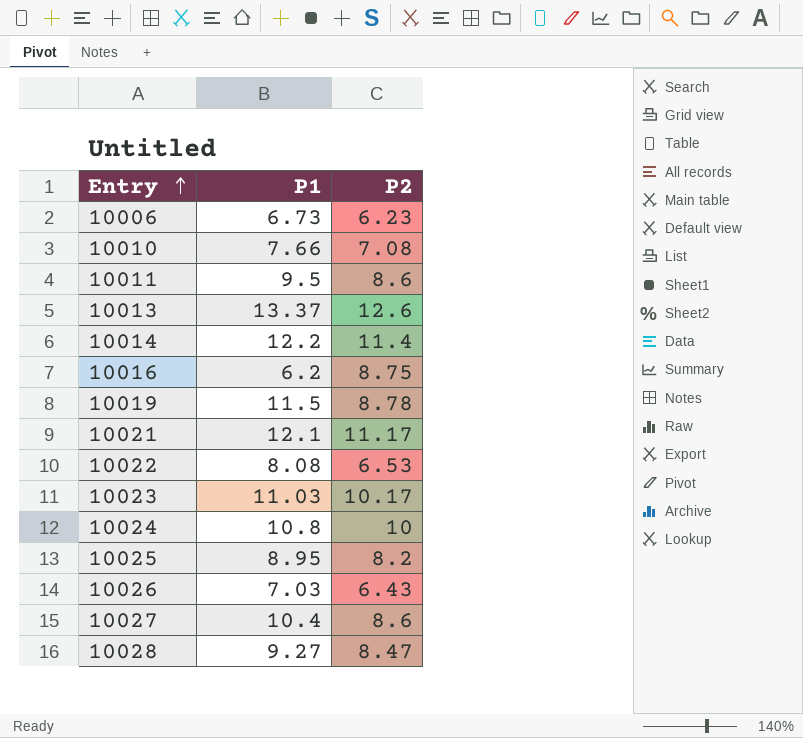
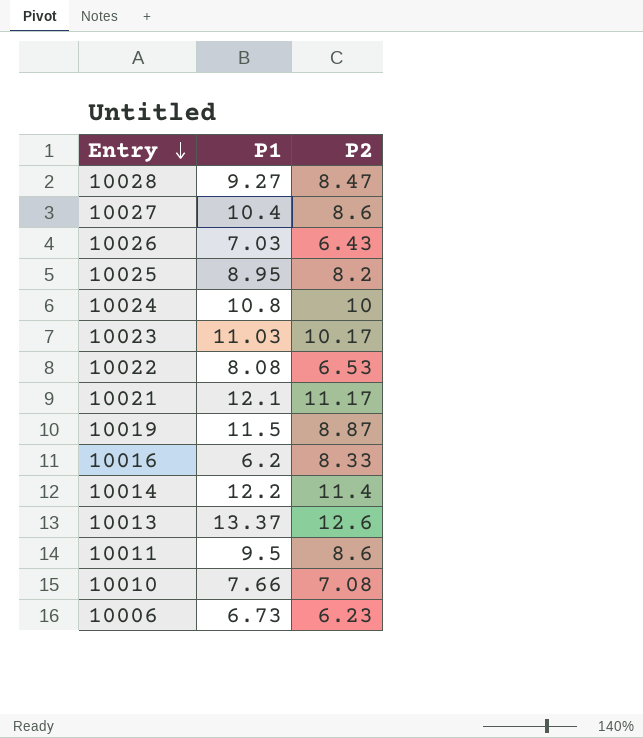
row order: Entry ascending -> Entry descending
10019 | P2: 8.78 -> 8.87
10016 | P2: 8.75 -> 8.33

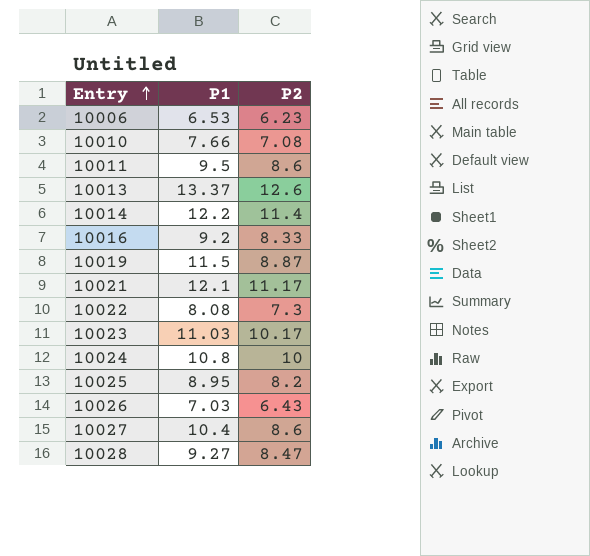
row order: Entry descending -> Entry ascending
10006 | P1: 6.73 -> 6.53
10016 | P1: 6.2 -> 9.2
10022 | P2: 6.53 -> 7.3

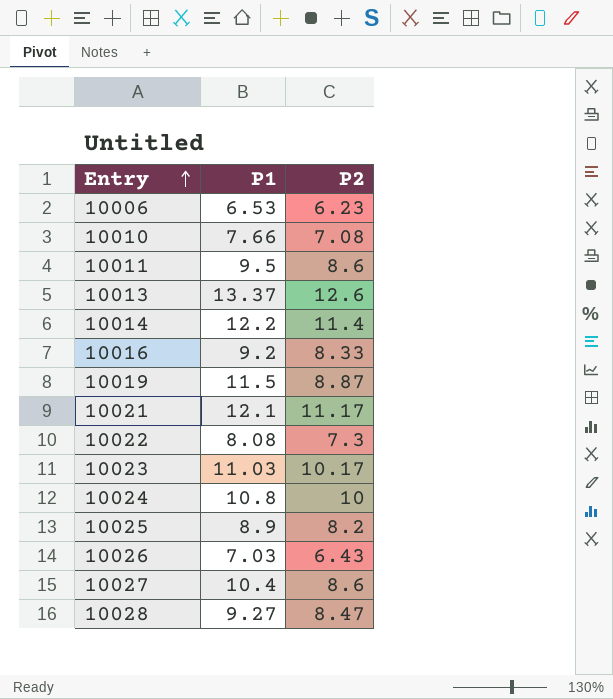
10025 | P1: 8.95 -> 8.9

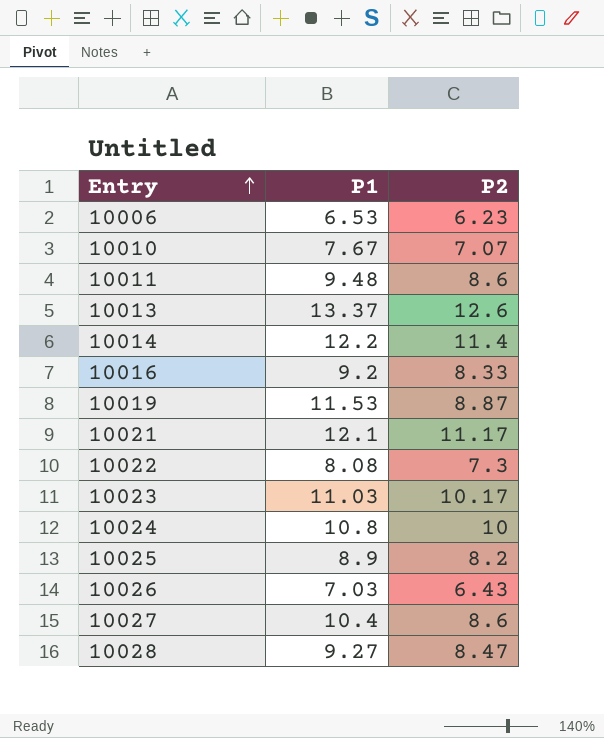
10010 | P1: 7.66 -> 7.67
10010 | P2: 7.08 -> 7.07
10011 | P1: 9.5 -> 9.48
10019 | P1: 11.5 -> 11.53

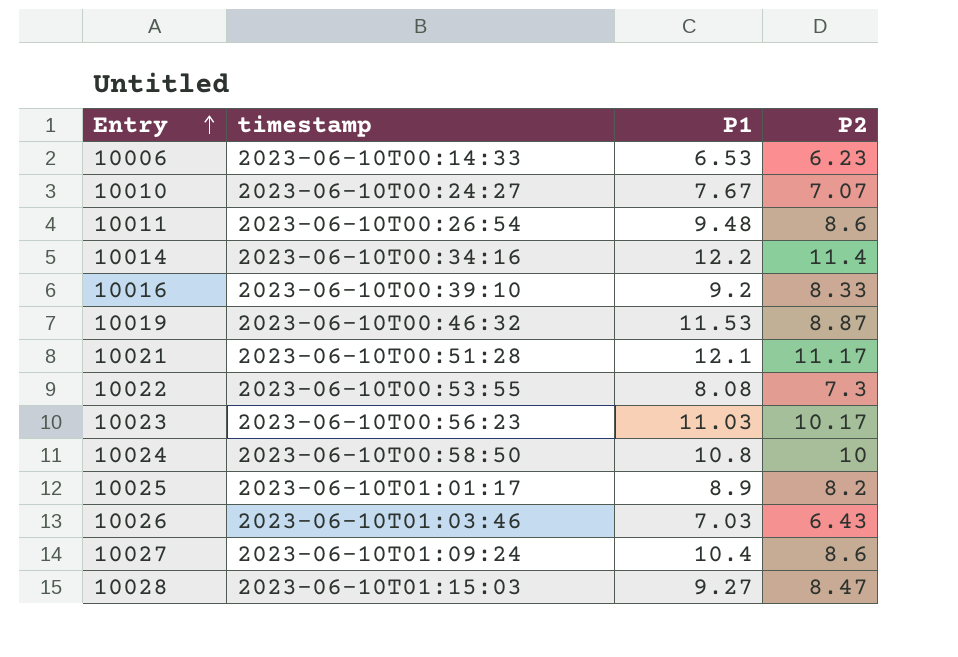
column timestamp | position: none -> 2
row 10013: 13.37 | 12.6 -> none

